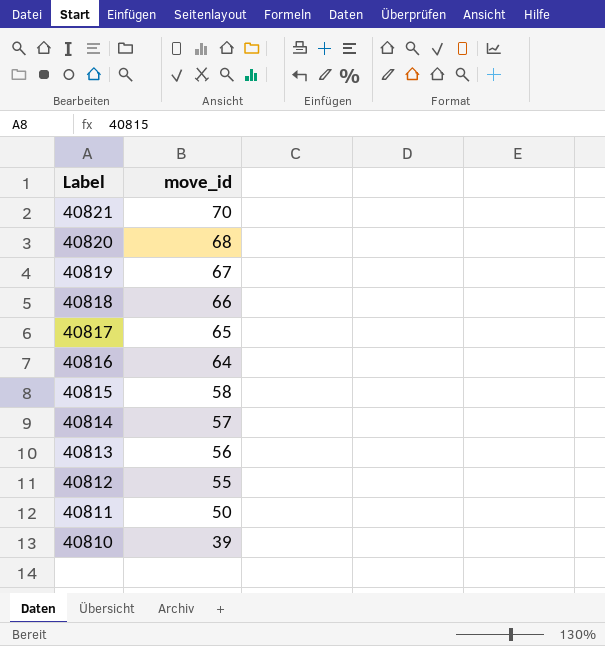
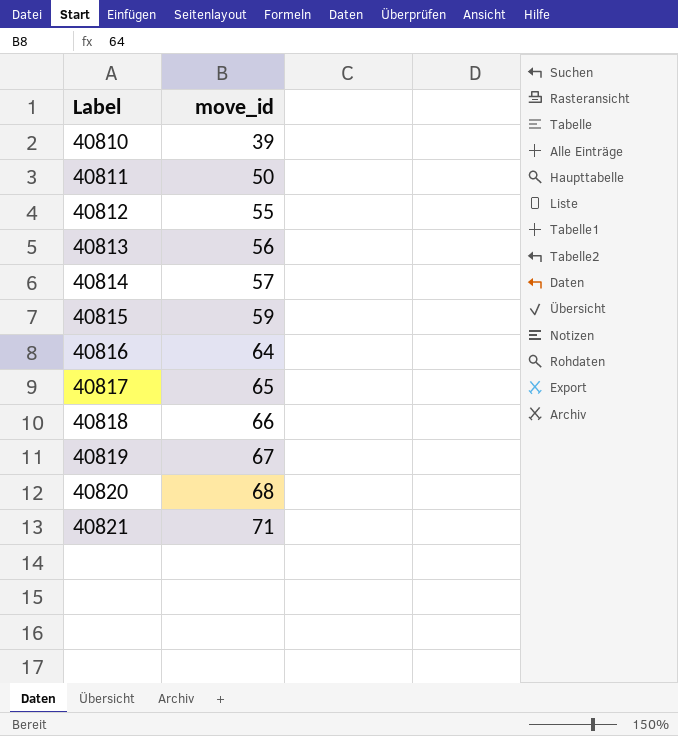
row order: Label descending -> Label ascending
40815 | move_id: 58 -> 59
40821 | move_id: 70 -> 71

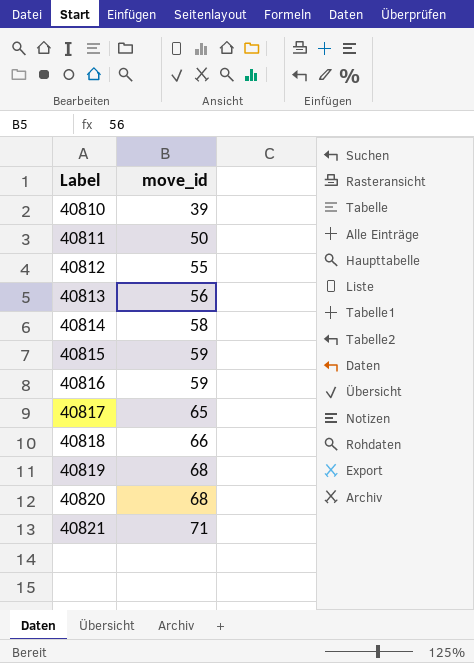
40814 | move_id: 57 -> 58
40816 | move_id: 64 -> 59
40819 | move_id: 67 -> 68

